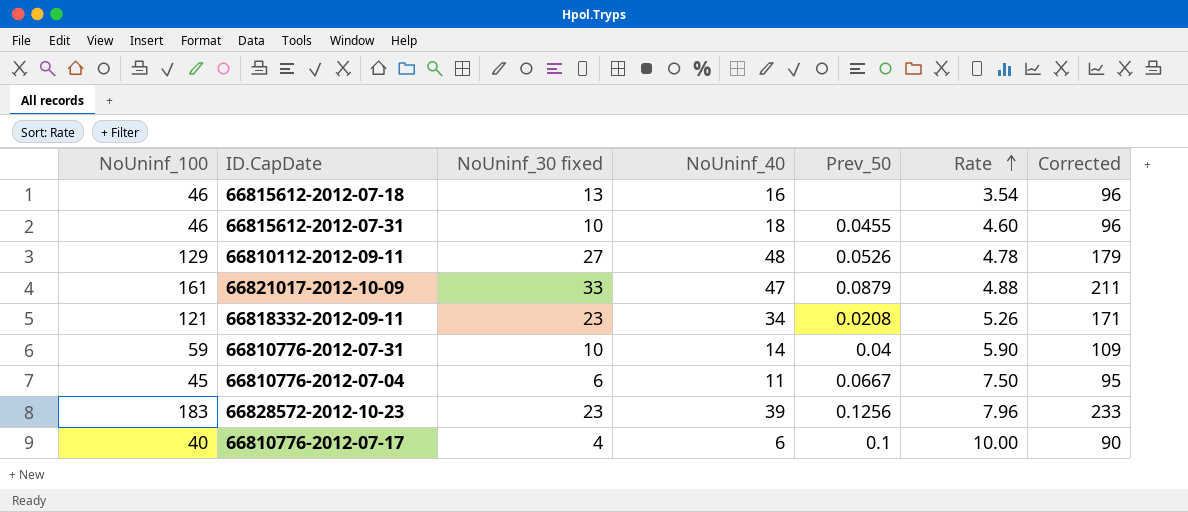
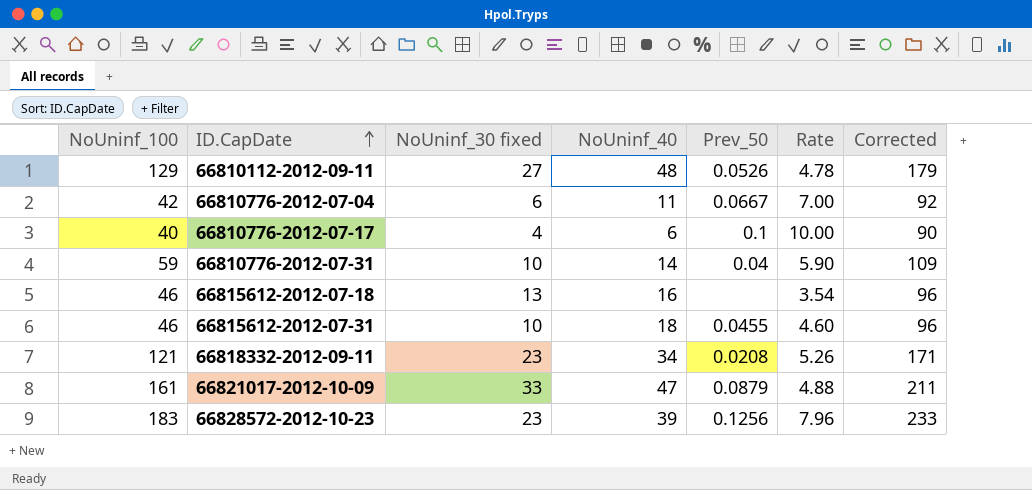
row order: Rate ascending -> ID.CapDate ascending
66810776-2012-07-04 | NoUninf_100: 45 -> 42
66810776-2012-07-04 | Rate: 7.50 -> 7.00
66810776-2012-07-04 | Corrected: 95 -> 92

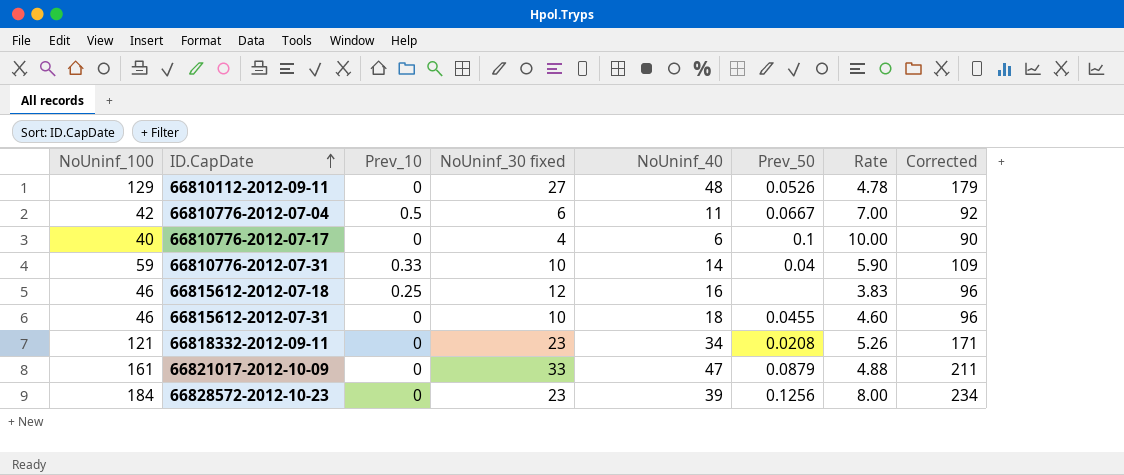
column Prev_10 | position: none -> 3
66815612-2012-07-18 | NoUninf_30 fixed: 13 -> 12
66815612-2012-07-18 | Rate: 3.54 -> 3.83
66828572-2012-10-23 | NoUninf_100: 183 -> 184
66828572-2012-10-23 | Rate: 7.96 -> 8.00
66828572-2012-10-23 | Corrected: 233 -> 234

